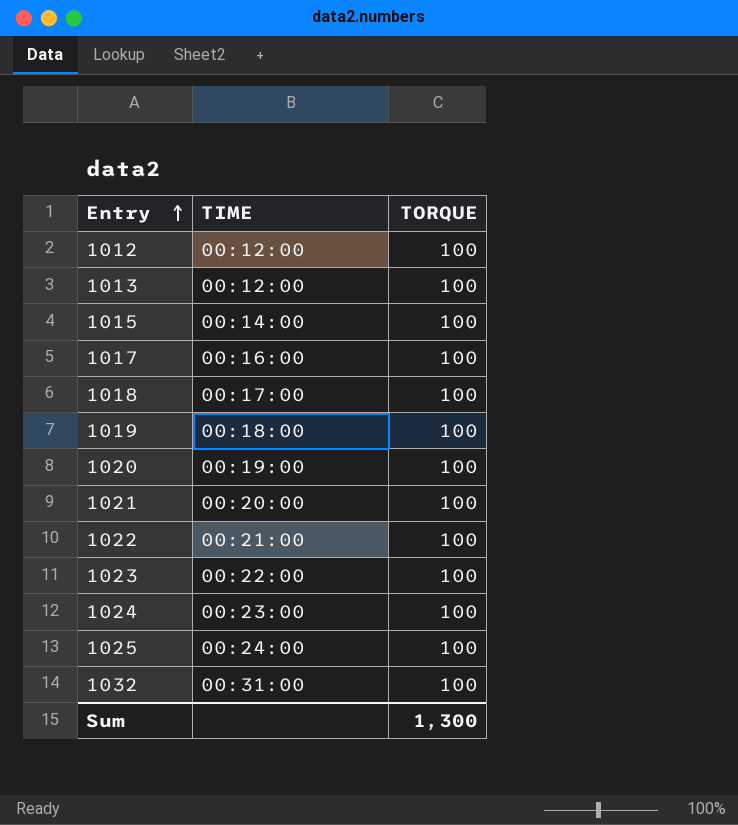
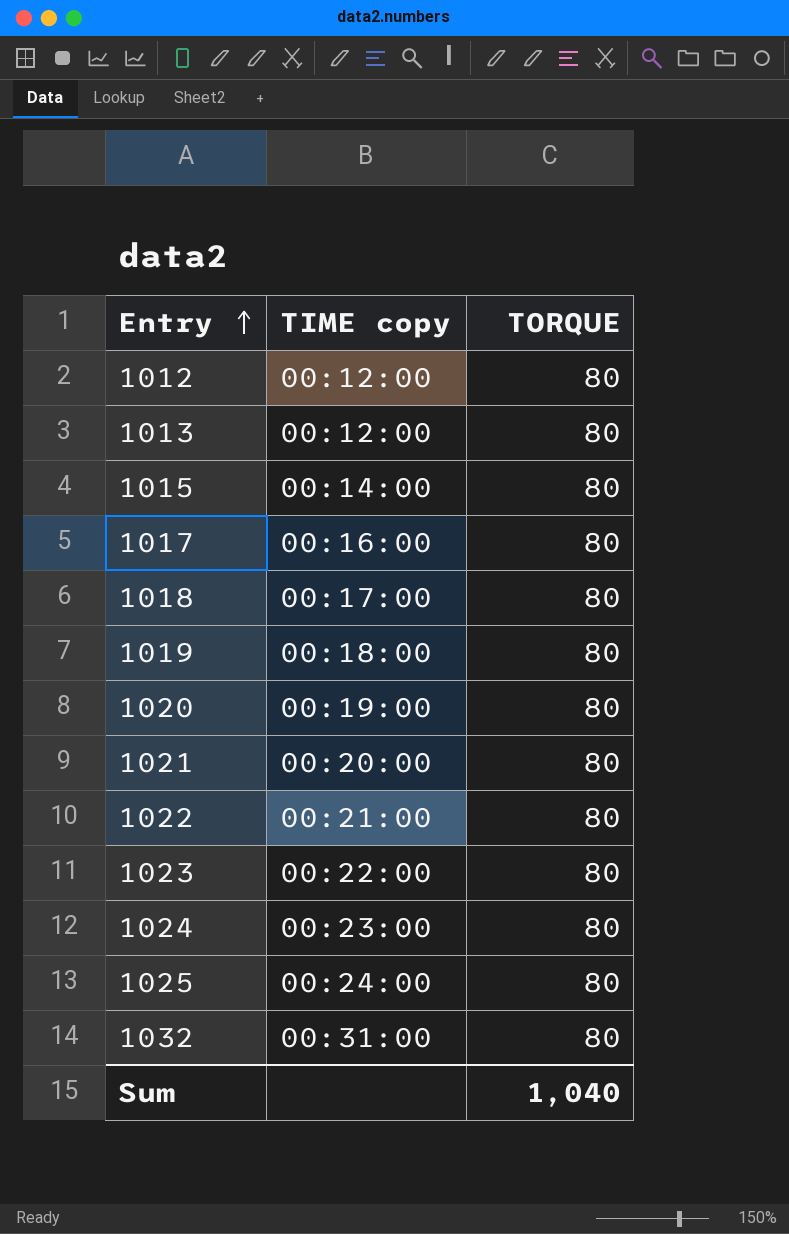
column name: TIME -> TIME copy
1012 | TORQUE: 100 -> 80
1013 | TORQUE: 100 -> 80
1015 | TORQUE: 100 -> 80
1017 | TORQUE: 100 -> 80
1018 | TORQUE: 100 -> 80
1019 | TORQUE: 100 -> 80
1020 | TORQUE: 100 -> 80
1021 | TORQUE: 100 -> 80
1022 | TORQUE: 100 -> 80
1023 | TORQUE: 100 -> 80
1024 | TORQUE: 100 -> 80
1025 | TORQUE: 100 -> 80
1032 | TORQUE: 100 -> 80
Sum | TORQUE: 1,300 -> 1,040

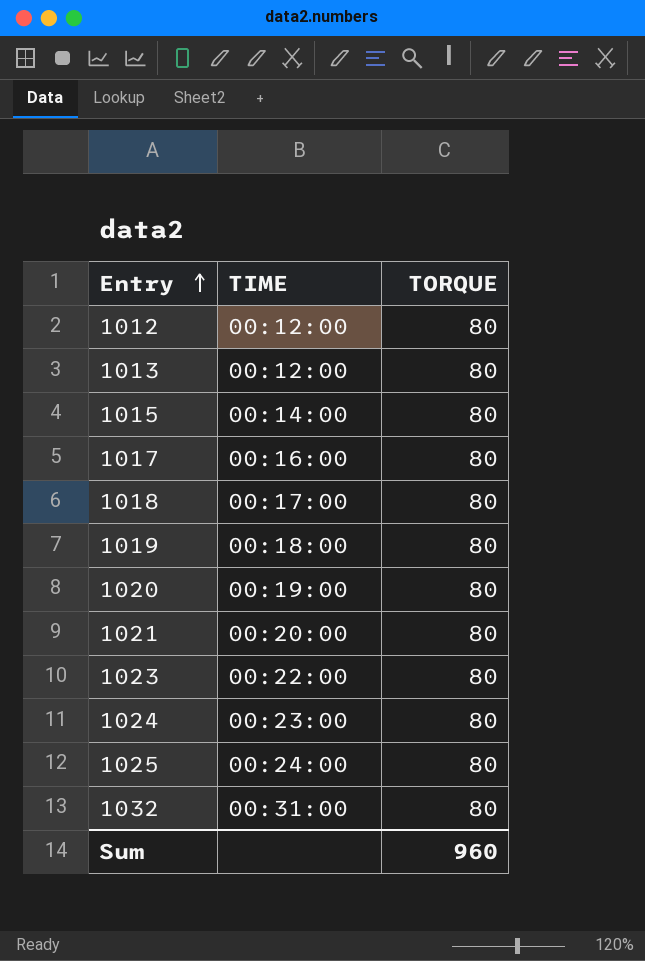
column name: TIME copy -> TIME
row 1022: 00:21:00 | 80 -> none
Sum | TORQUE: 1,040 -> 960

